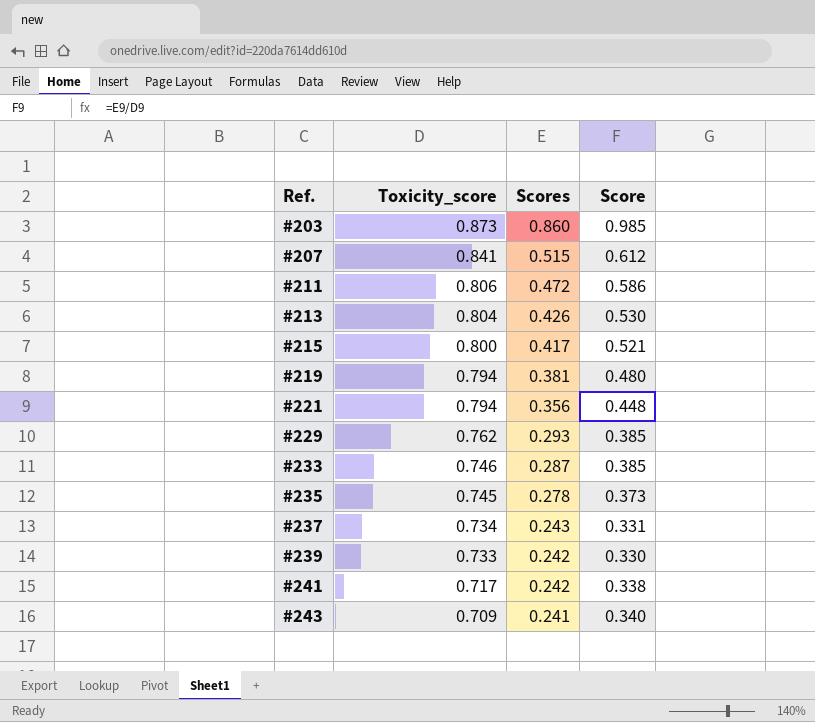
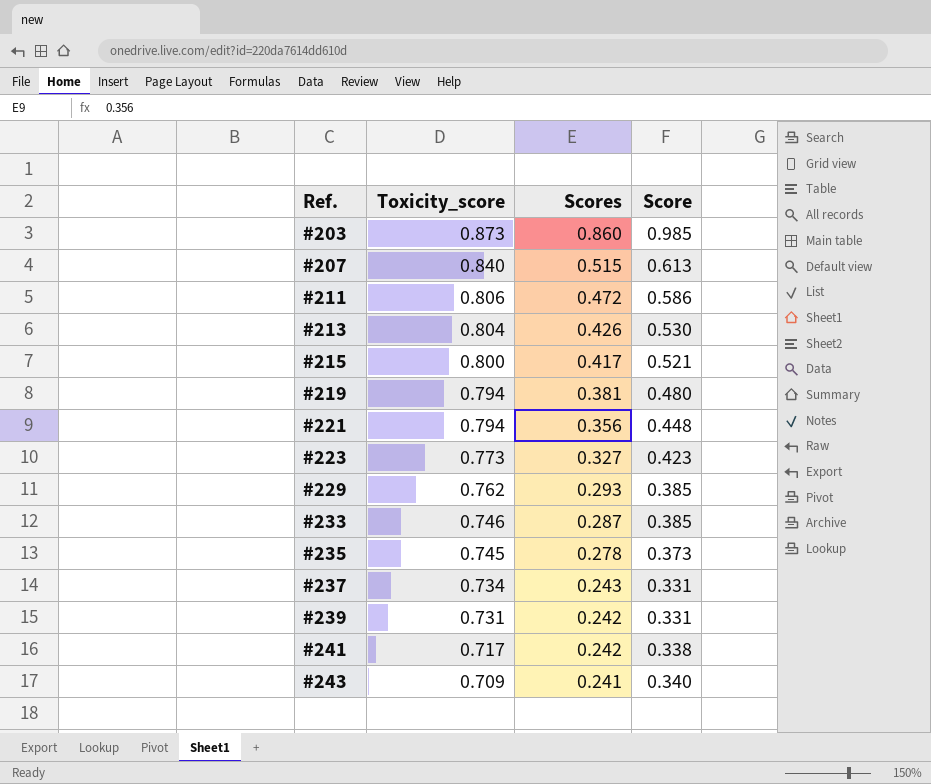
#207 | Toxicity_score: 0.841 -> 0.840
#207 | Score: 0.612 -> 0.613
row #223: none -> 0.773 | 0.327 | 0.423
#239 | Toxicity_score: 0.733 -> 0.731
#239 | Score: 0.330 -> 0.331

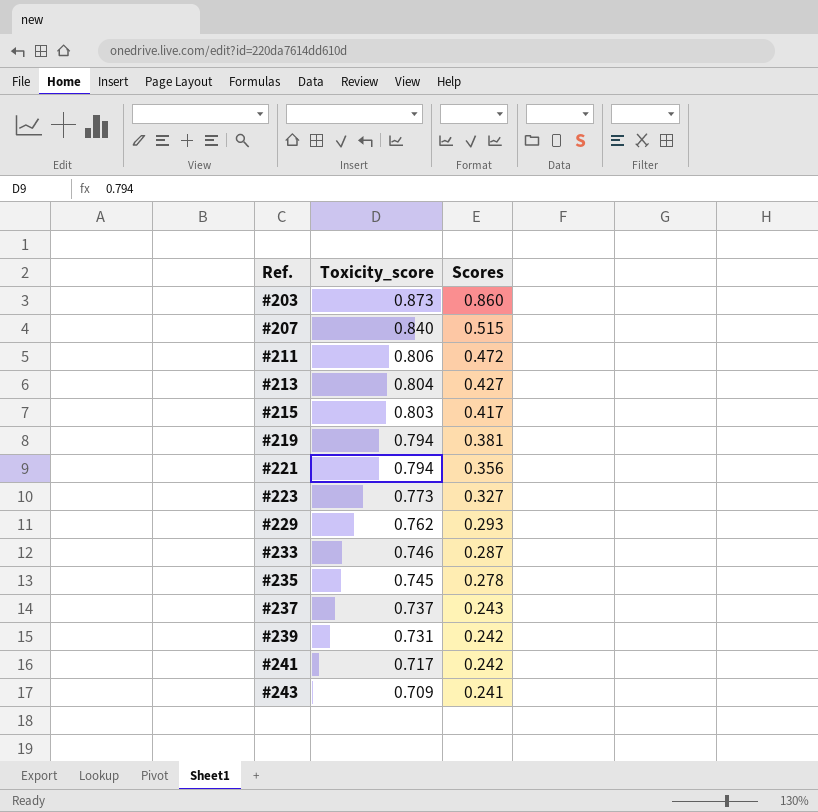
column Score | formula: [Scores] / [Toxicity_score] -> none
#213 | Scores: 0.426 -> 0.427
#215 | Toxicity_score: 0.800 -> 0.803
#237 | Toxicity_score: 0.734 -> 0.737

